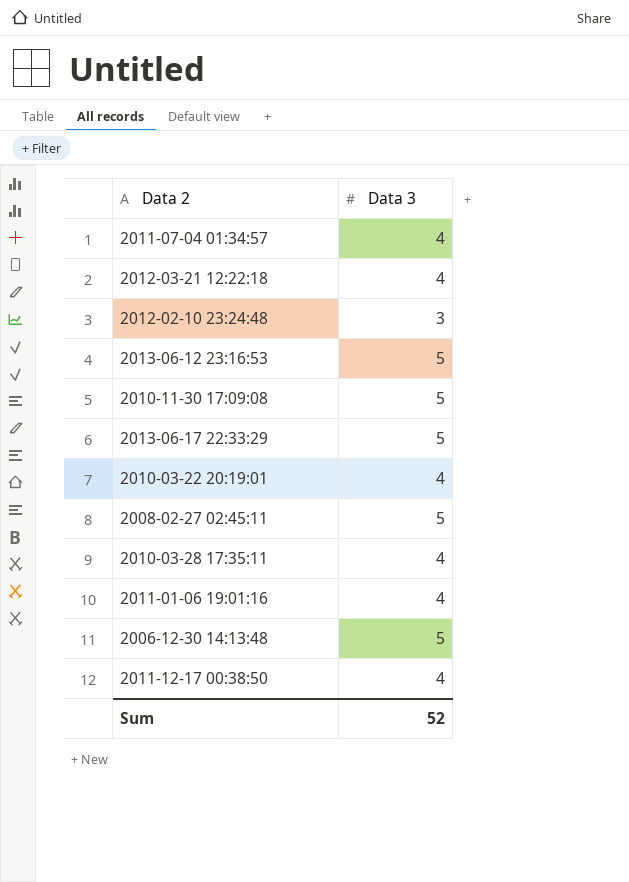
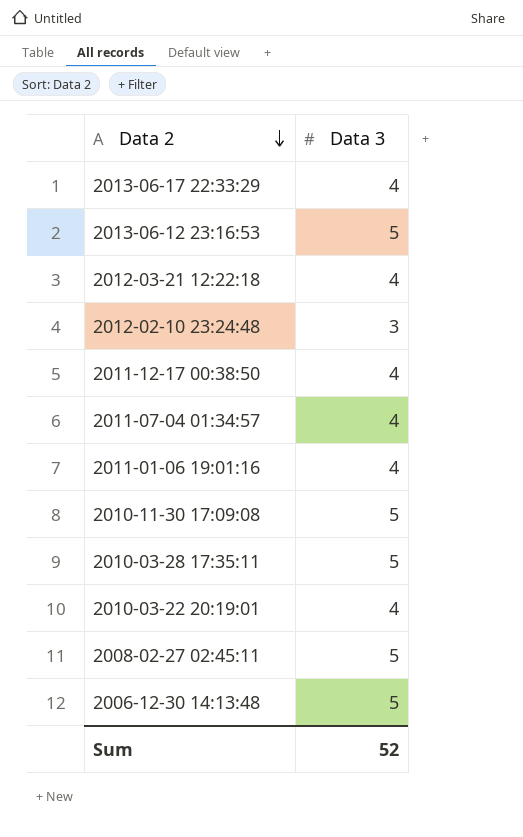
row order: none -> Data 2 descending
2013-06-17 22:33:29 | Data 3: 5 -> 4
2010-03-28 17:35:11 | Data 3: 4 -> 5

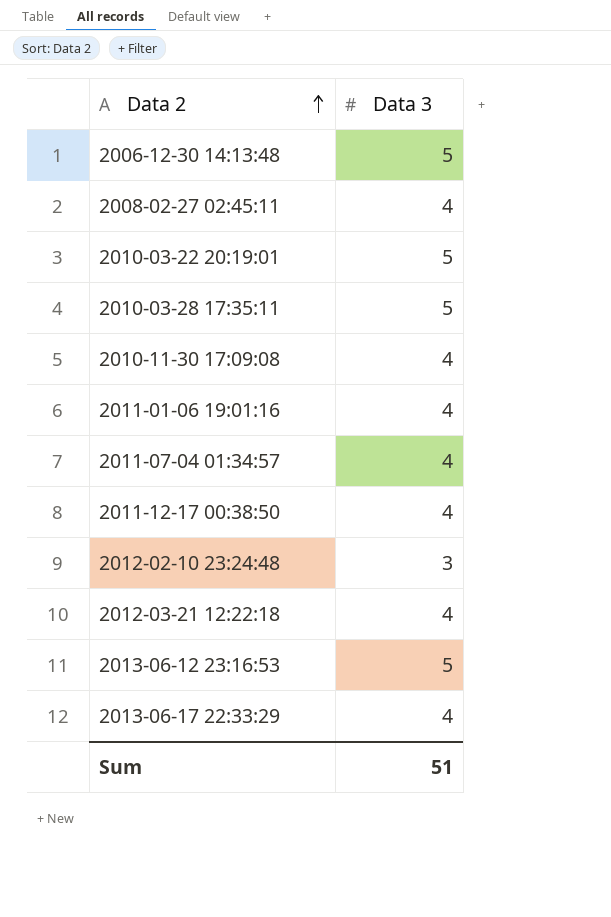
row order: Data 2 descending -> Data 2 ascending
2008-02-27 02:45:11 | Data 3: 5 -> 4
2010-03-22 20:19:01 | Data 3: 4 -> 5
2010-11-30 17:09:08 | Data 3: 5 -> 4
Sum | Data 3: 52 -> 51

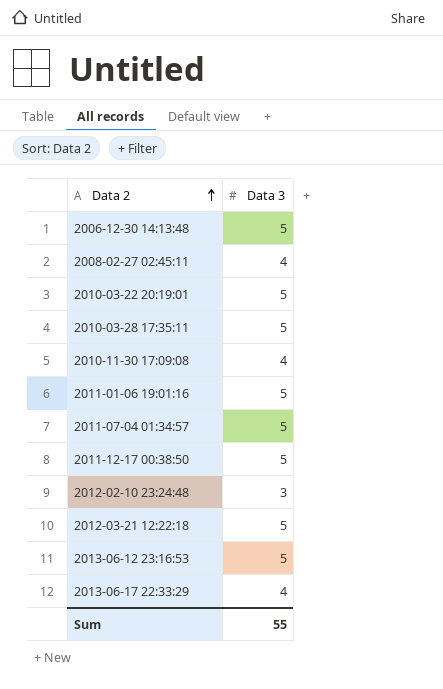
2011-01-06 19:01:16 | Data 3: 4 -> 5
2011-07-04 01:34:57 | Data 3: 4 -> 5
2011-12-17 00:38:50 | Data 3: 4 -> 5
2012-03-21 12:22:18 | Data 3: 4 -> 5
Sum | Data 3: 51 -> 55

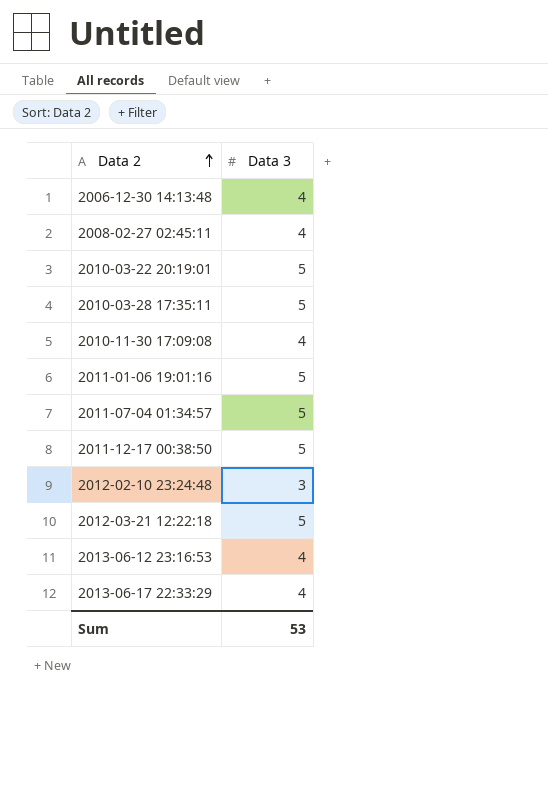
2006-12-30 14:13:48 | Data 3: 5 -> 4
2013-06-12 23:16:53 | Data 3: 5 -> 4
Sum | Data 3: 55 -> 53

